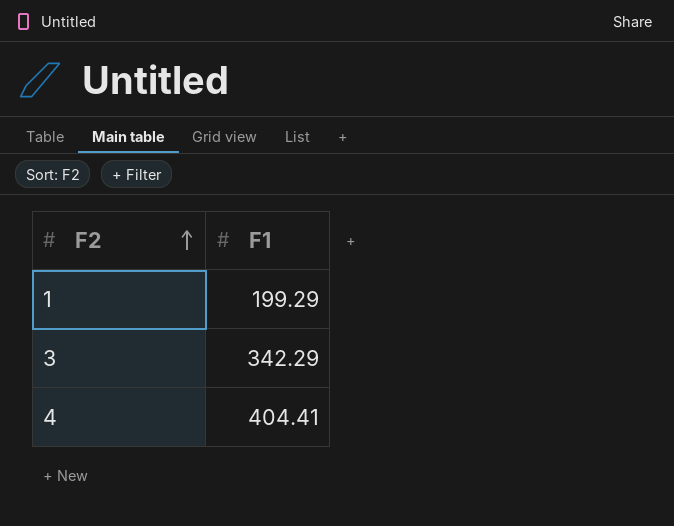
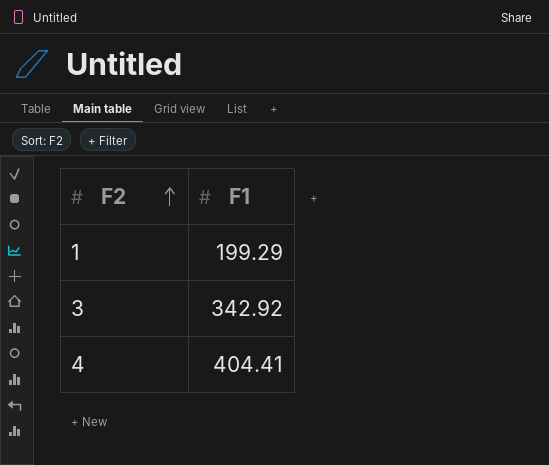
3 | F1: 342.29 -> 342.92

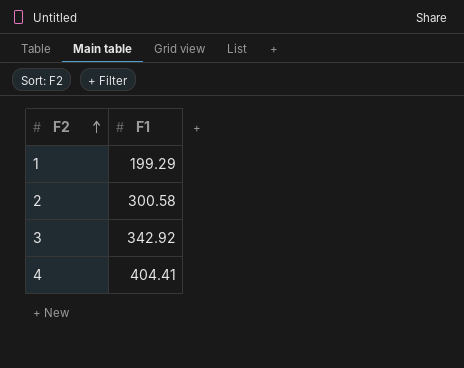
row 2: none -> 300.58

